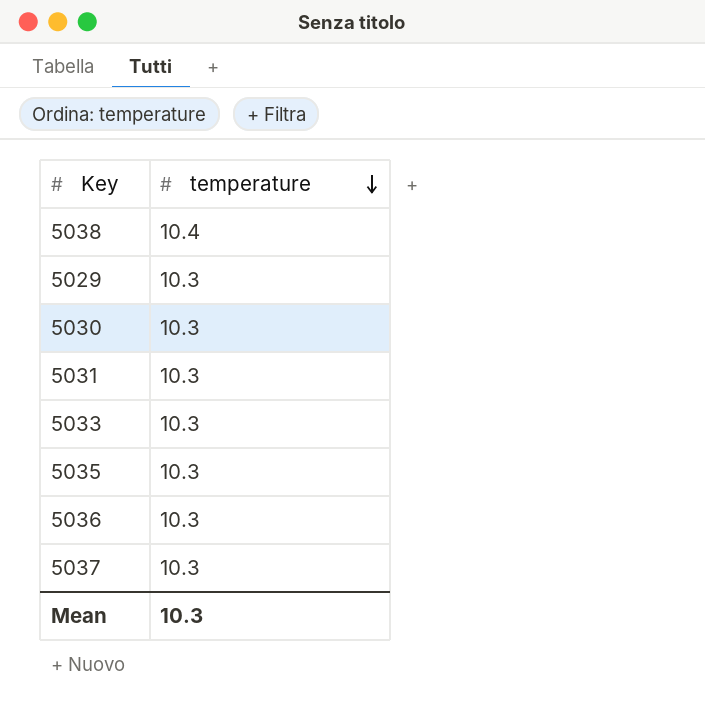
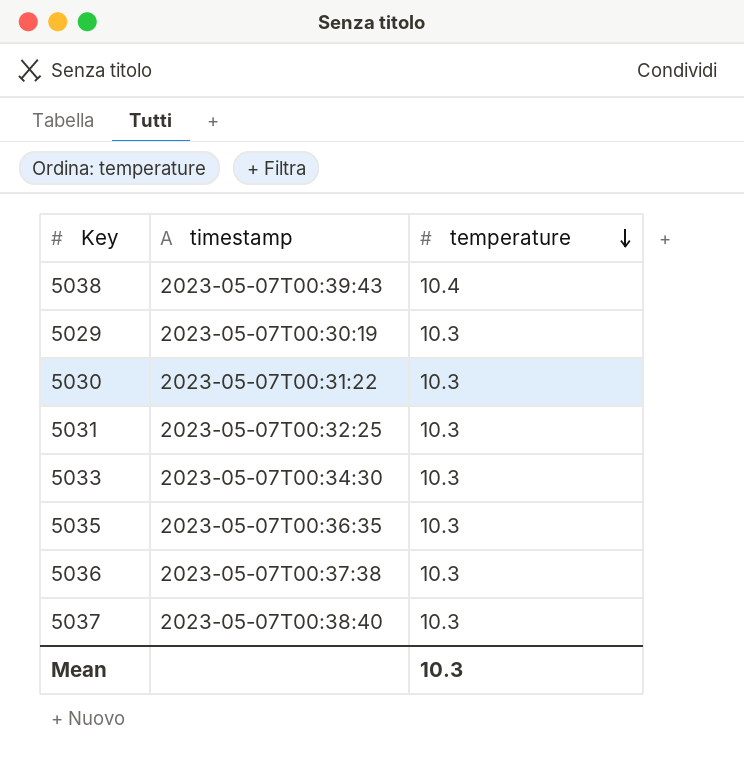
column timestamp | position: none -> 2

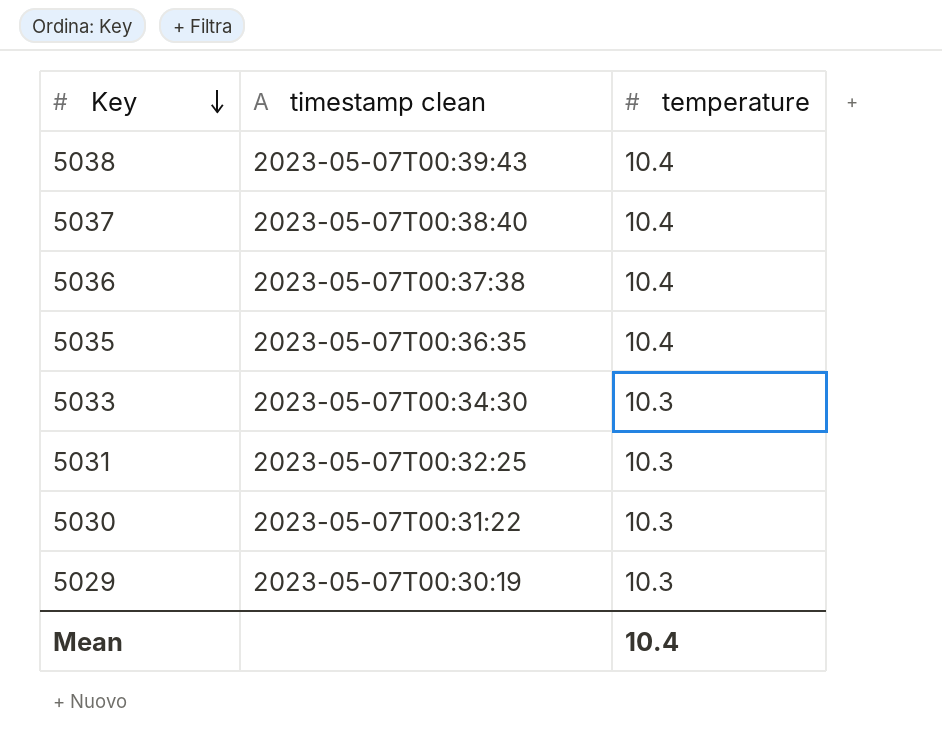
row order: temperature descending -> Key descending
column name: timestamp -> timestamp clean
5037 | temperature: 10.3 -> 10.4
5036 | temperature: 10.3 -> 10.4
5035 | temperature: 10.3 -> 10.4
Mean | temperature: 10.3 -> 10.4

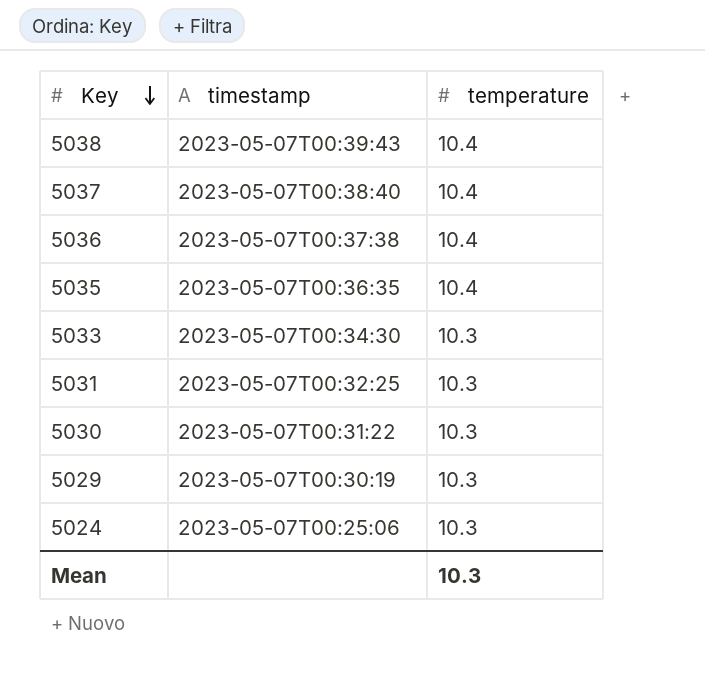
column name: timestamp clean -> timestamp
row 5024: none -> 2023-05-07T00:25:06 | 10.3
Mean | temperature: 10.4 -> 10.3

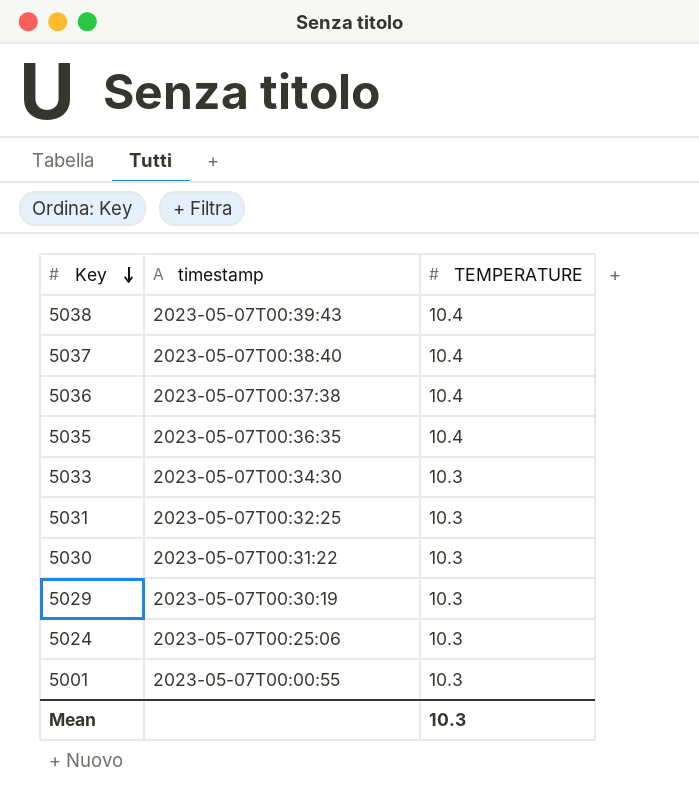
column name: temperature -> TEMPERATURE
row 5001: none -> 2023-05-07T00:00:55 | 10.3

